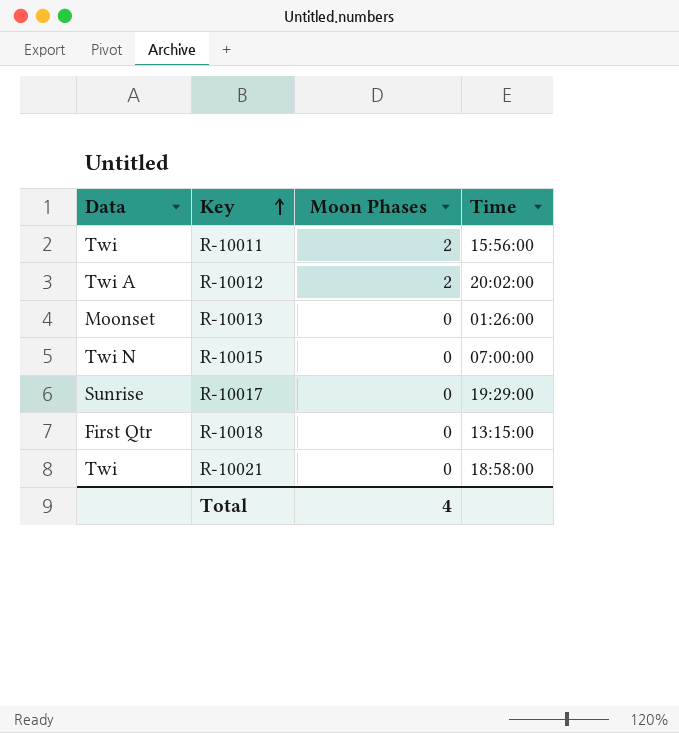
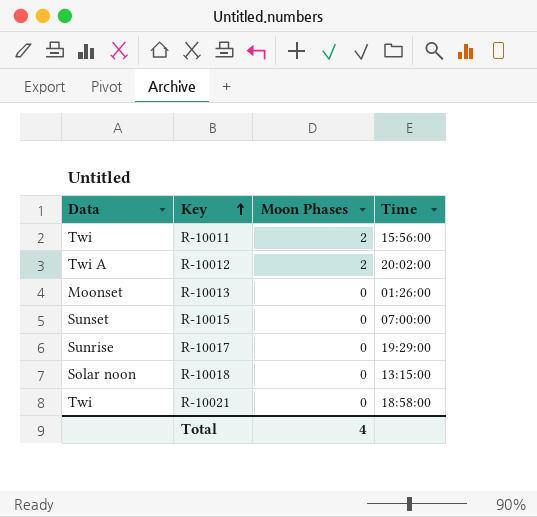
R-10015 | Data: Twi N -> Sunset
R-10018 | Data: First Qtr -> Solar noon

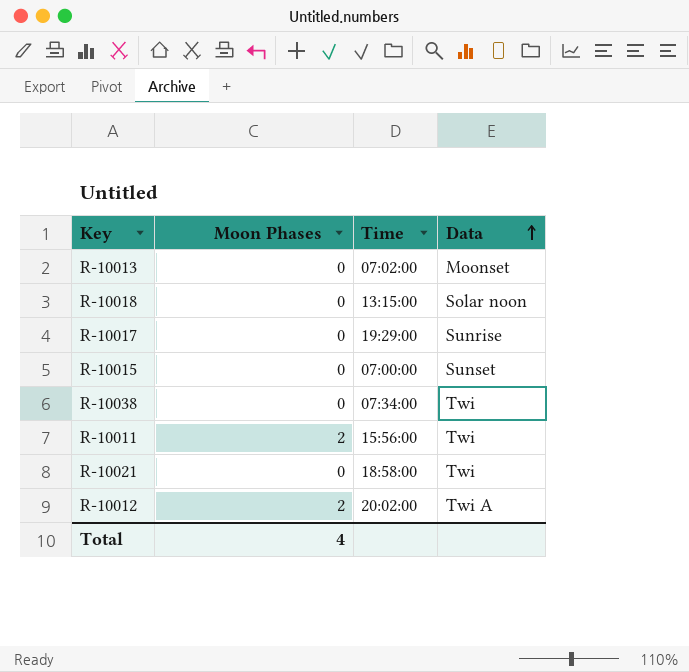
row order: Key ascending -> Data ascending
column Data | position: 1 -> 4
R-10013 | Time: 01:26:00 -> 07:02:00
row R-10038: none -> 0 | 07:34:00 | Twi

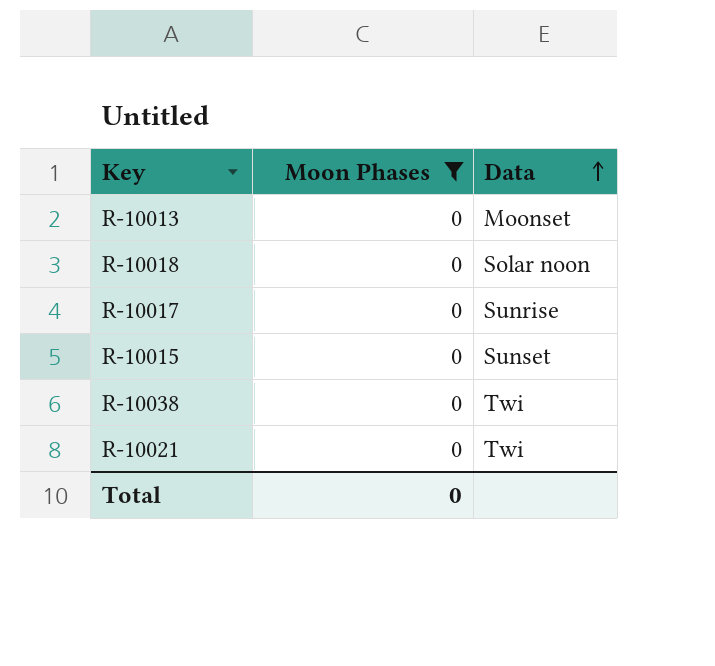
filter: none -> Moon Phases = 0
column Time | position: 3 -> none
Total | Moon Phases: 4 -> 0

